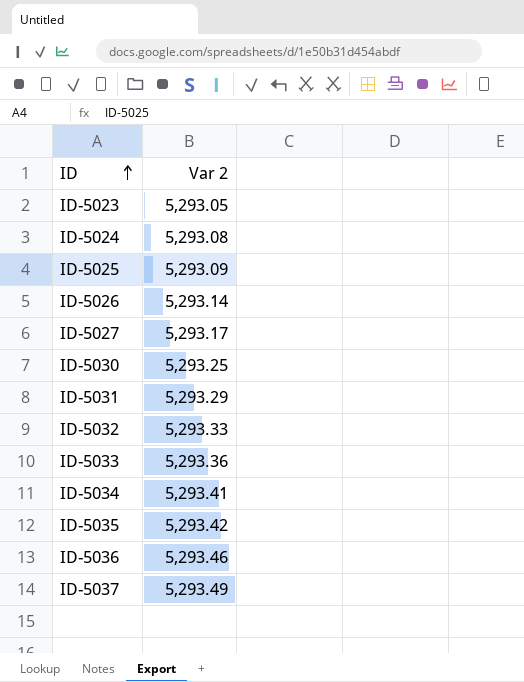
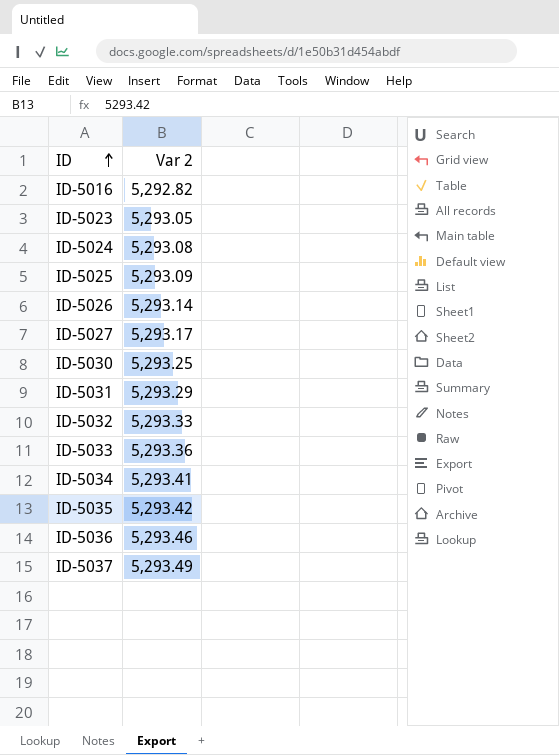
row ID-5016: none -> 5,292.82

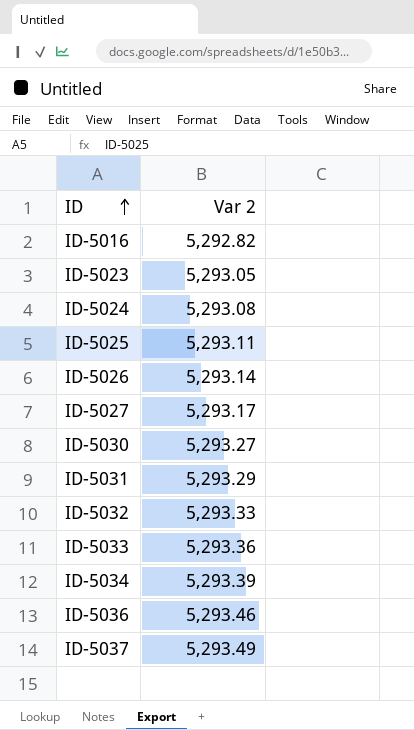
row ID-5035: 5,293.42 -> none
ID-5025 | Var 2: 5,293.09 -> 5,293.11
ID-5030 | Var 2: 5,293.25 -> 5,293.27
ID-5034 | Var 2: 5,293.41 -> 5,293.39

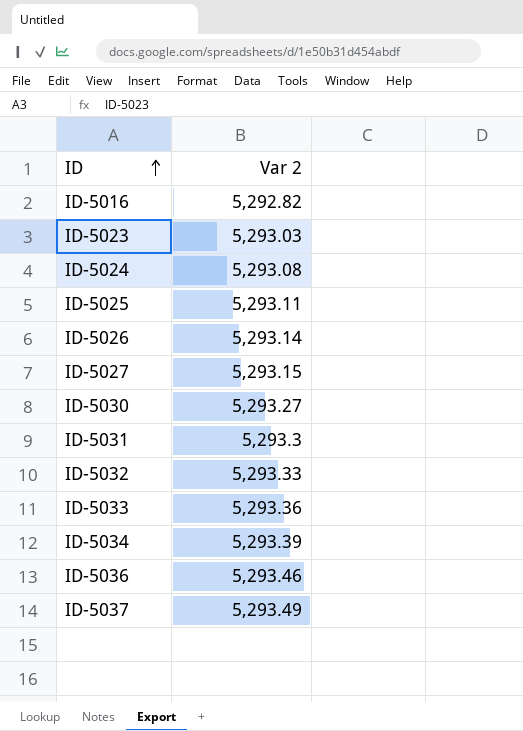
ID-5023 | Var 2: 5,293.05 -> 5,293.03
ID-5027 | Var 2: 5,293.17 -> 5,293.15
ID-5031 | Var 2: 5,293.29 -> 5,293.3

